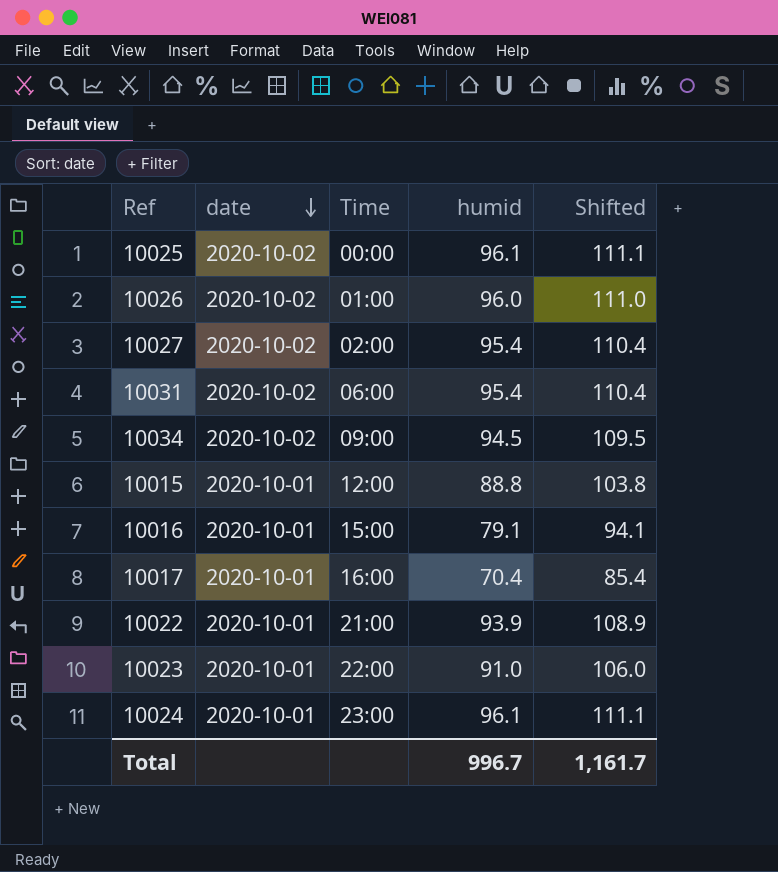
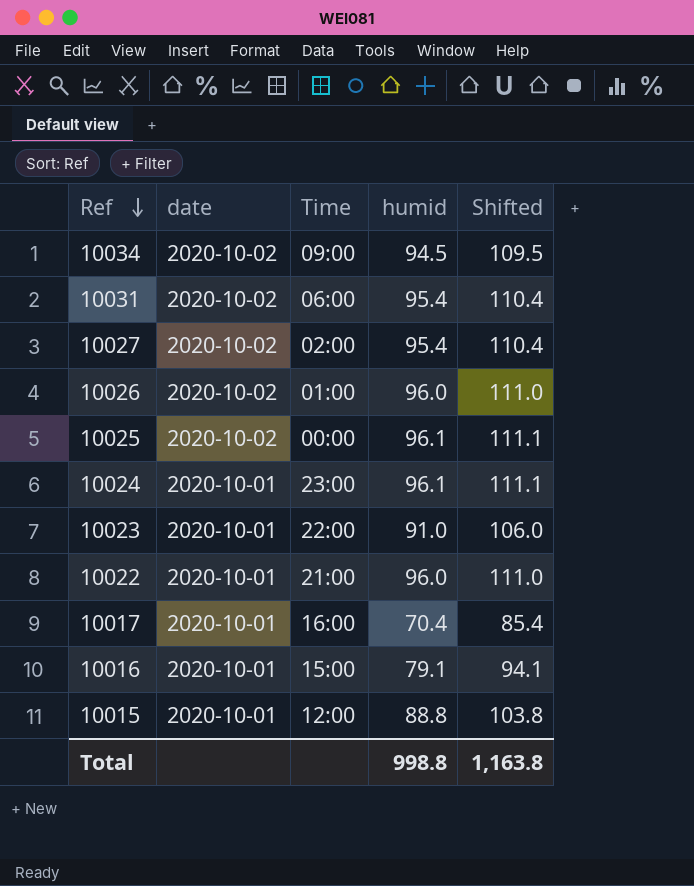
row order: date descending -> Ref descending
10022 | humid: 93.9 -> 96.0
10022 | Shifted: 108.9 -> 111.0
Total | humid: 996.7 -> 998.8
Total | Shifted: 1,161.7 -> 1,163.8

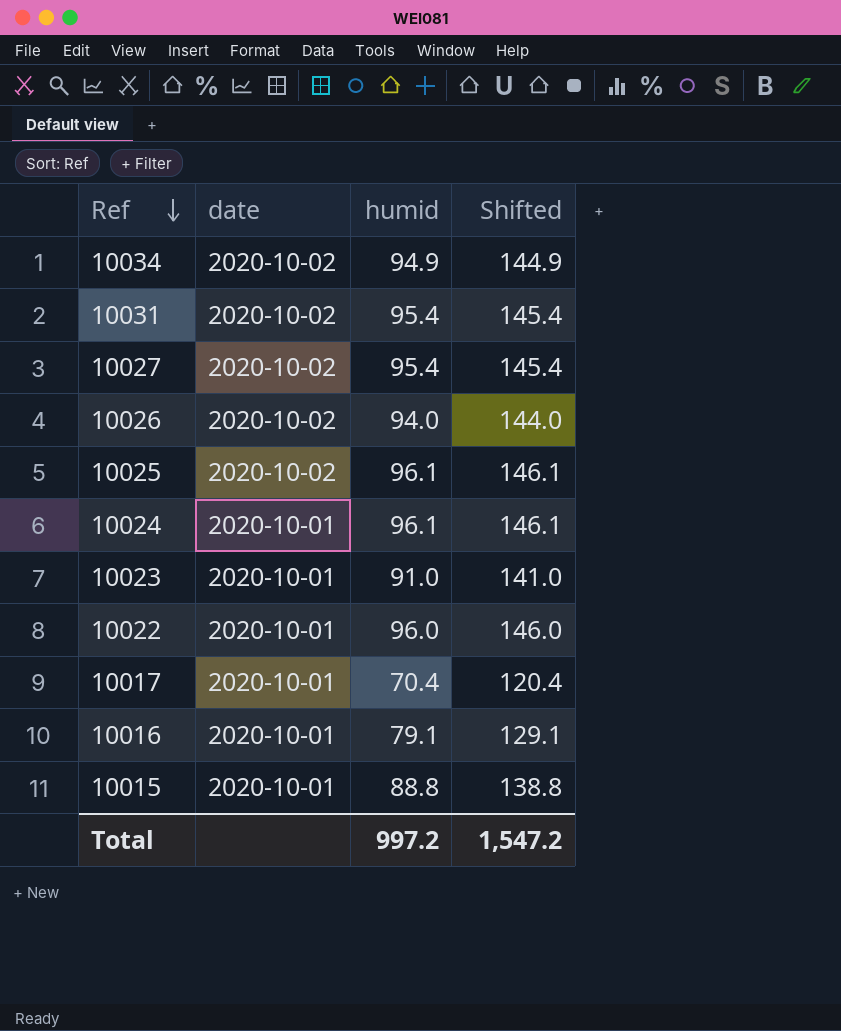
column Time | position: 3 -> none
column Shifted | formula: [humid] + 15 -> [humid] + 50
10034 | humid: 94.5 -> 94.9
10026 | humid: 96.0 -> 94.0
Total | humid: 998.8 -> 997.2
Total | Shifted: 1,163.8 -> 1,547.2

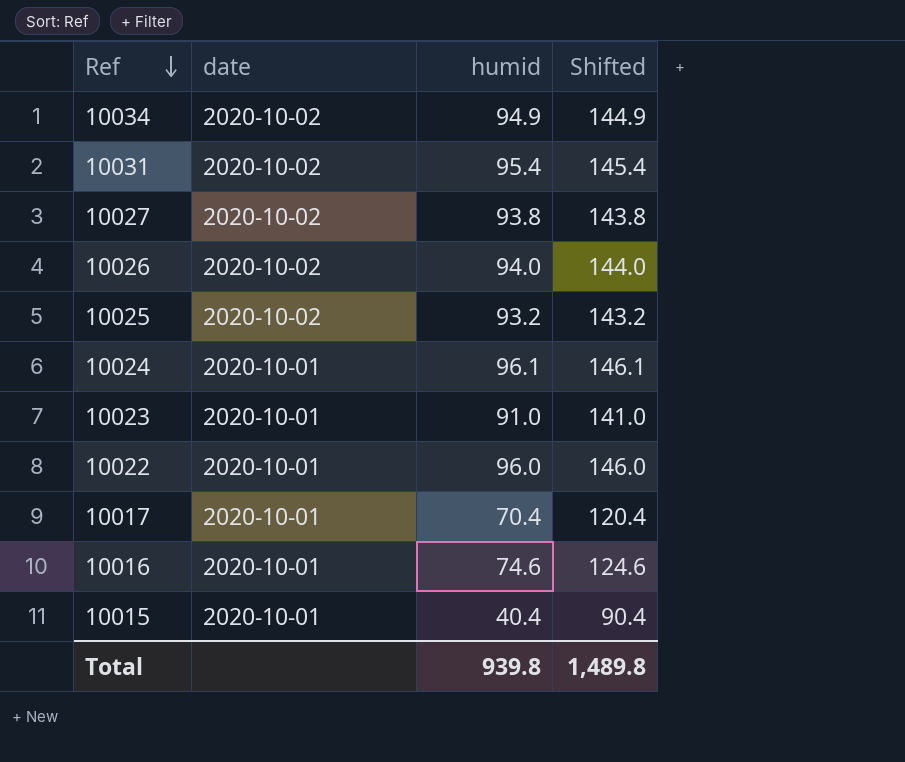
10027 | humid: 95.4 -> 93.8
10027 | Shifted: 145.4 -> 143.8
10025 | humid: 96.1 -> 93.2
10025 | Shifted: 146.1 -> 143.2
10016 | humid: 79.1 -> 74.6
10016 | Shifted: 129.1 -> 124.6
10015 | humid: 88.8 -> 40.4
10015 | Shifted: 138.8 -> 90.4
Total | humid: 997.2 -> 939.8
Total | Shifted: 1,547.2 -> 1,489.8

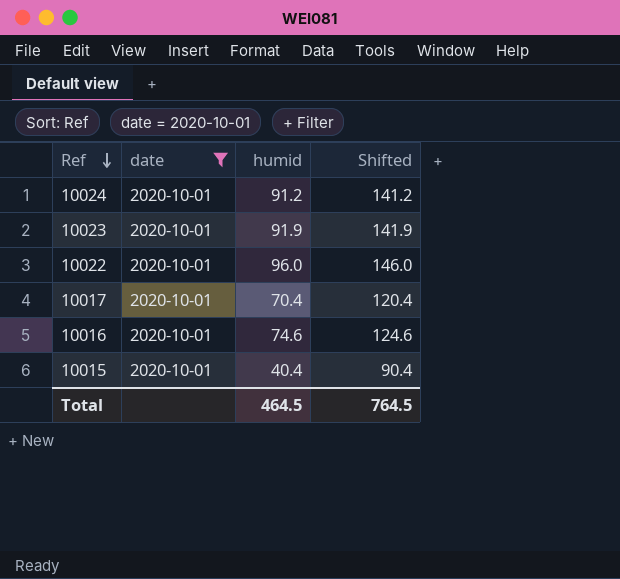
filter: none -> date = 2020-10-01
10024 | humid: 96.1 -> 91.2
10024 | Shifted: 146.1 -> 141.2
10023 | humid: 91.0 -> 91.9
10023 | Shifted: 141.0 -> 141.9
Total | humid: 939.8 -> 464.5
Total | Shifted: 1,489.8 -> 764.5

